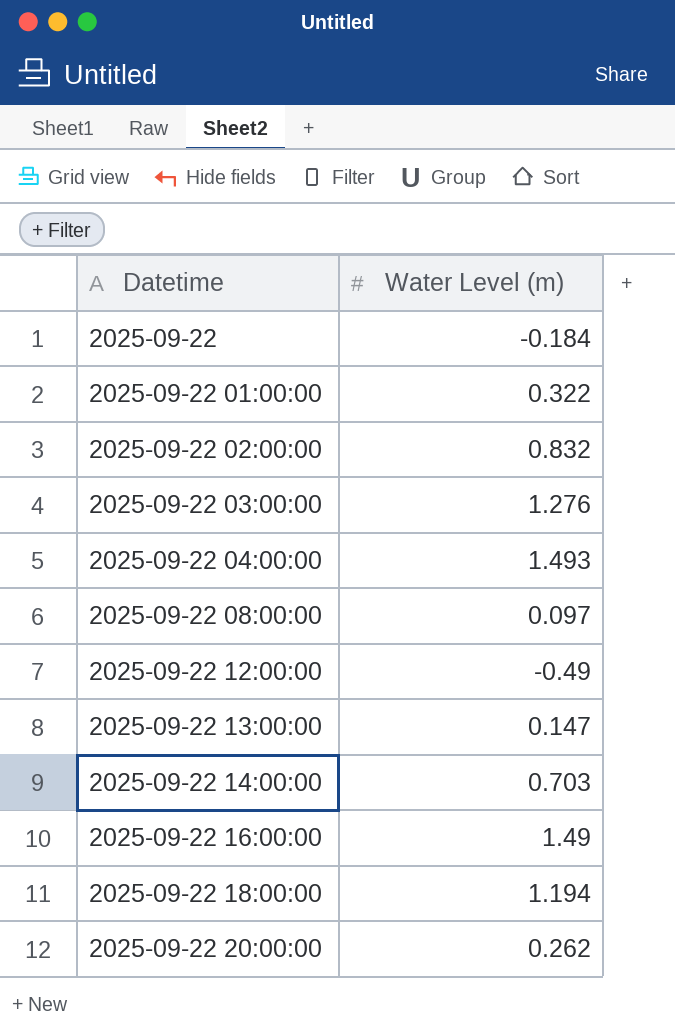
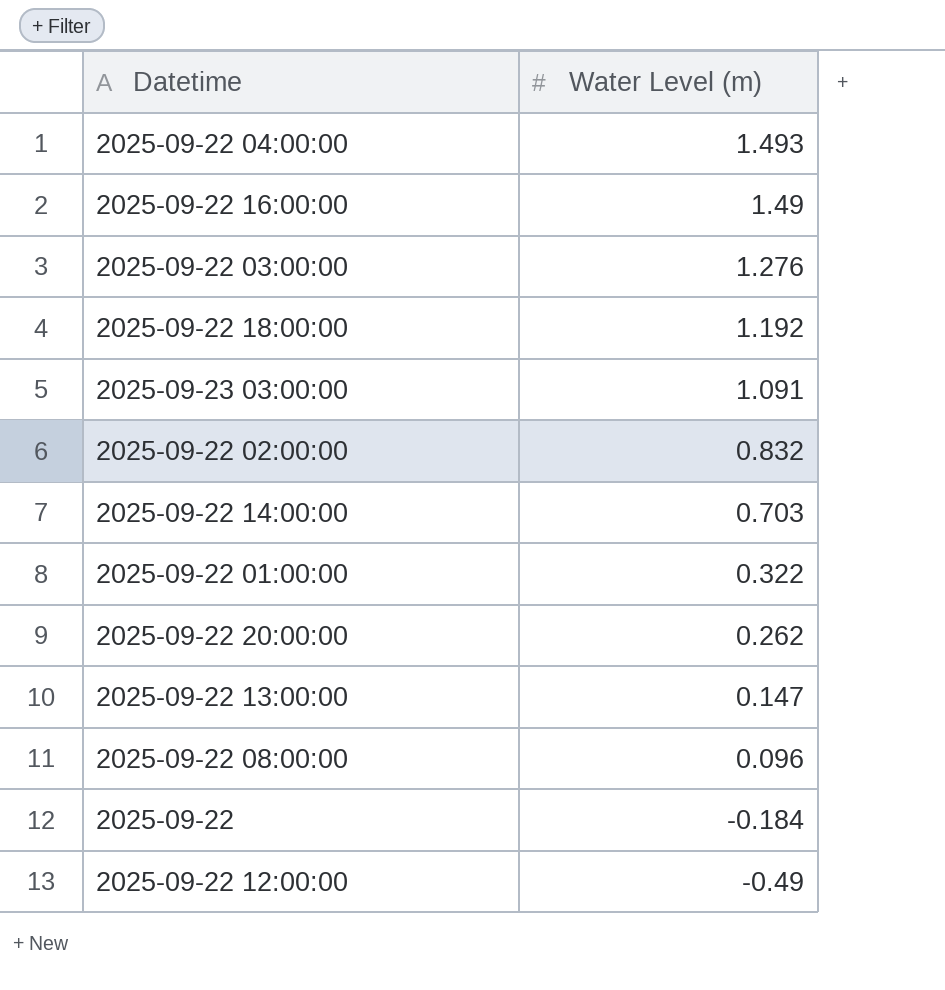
row order: Datetime ascending -> Water Level (m) descending
2025-09-22 18:00:00 | Water Level (m): 1.194 -> 1.192
row 2025-09-23 03:00:00: none -> 1.091
2025-09-22 08:00:00 | Water Level (m): 0.097 -> 0.096

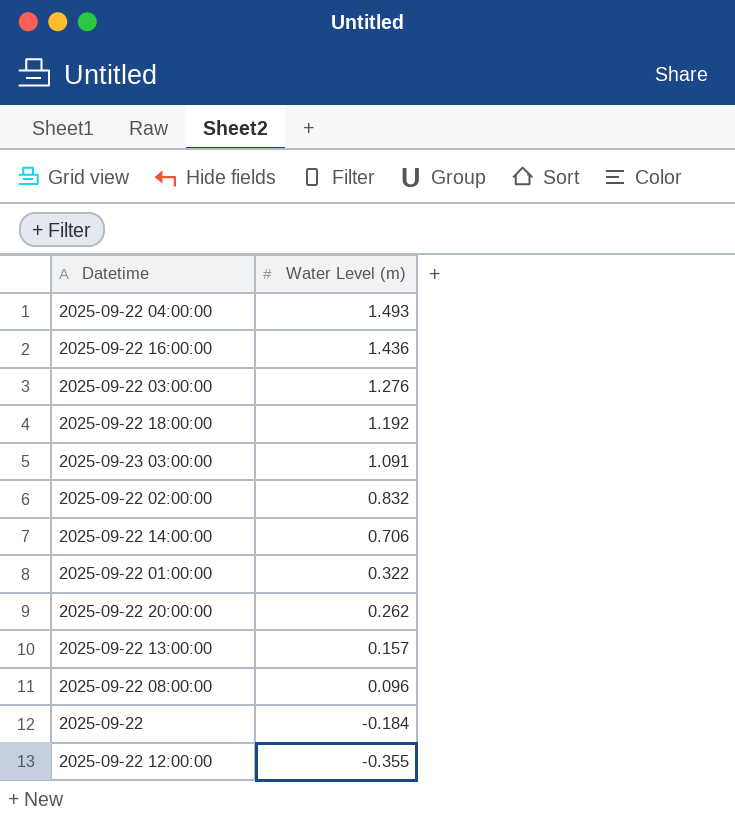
2025-09-22 16:00:00 | Water Level (m): 1.49 -> 1.436
2025-09-22 14:00:00 | Water Level (m): 0.703 -> 0.706
2025-09-22 13:00:00 | Water Level (m): 0.147 -> 0.157
2025-09-22 12:00:00 | Water Level (m): -0.49 -> -0.355

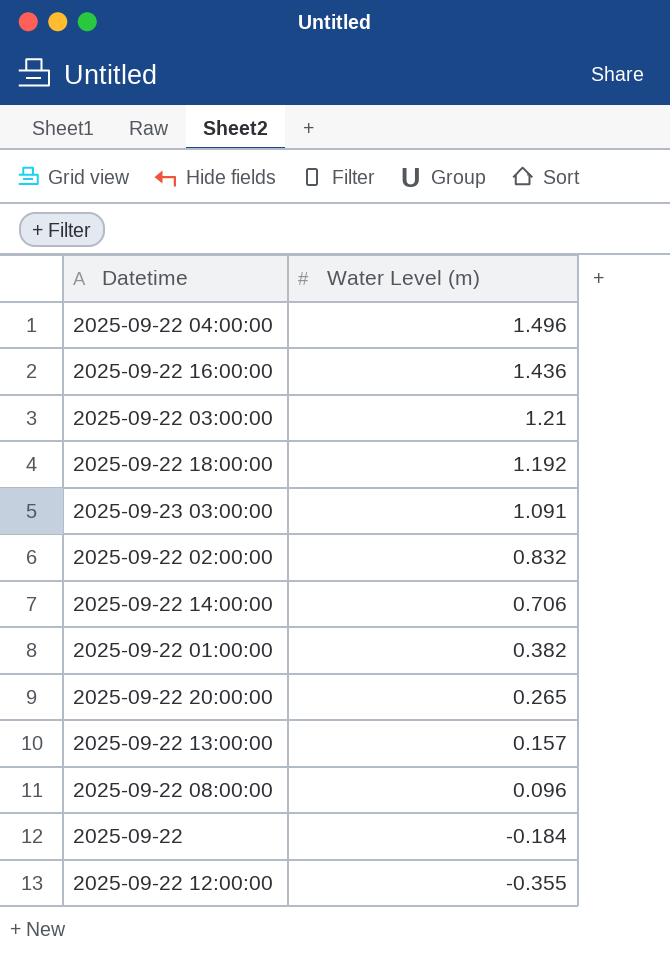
2025-09-22 04:00:00 | Water Level (m): 1.493 -> 1.496
2025-09-22 03:00:00 | Water Level (m): 1.276 -> 1.21
2025-09-22 01:00:00 | Water Level (m): 0.322 -> 0.382
2025-09-22 20:00:00 | Water Level (m): 0.262 -> 0.265

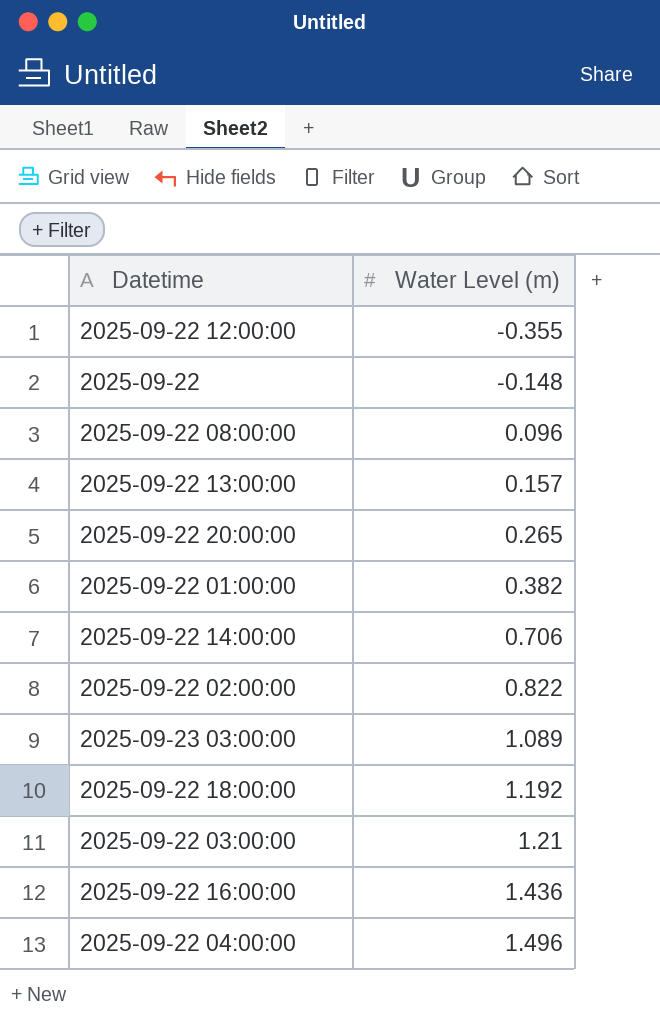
row order: Water Level (m) descending -> Water Level (m) ascending
2025-09-22 | Water Level (m): -0.184 -> -0.148
2025-09-22 02:00:00 | Water Level (m): 0.832 -> 0.822
2025-09-23 03:00:00 | Water Level (m): 1.091 -> 1.089

